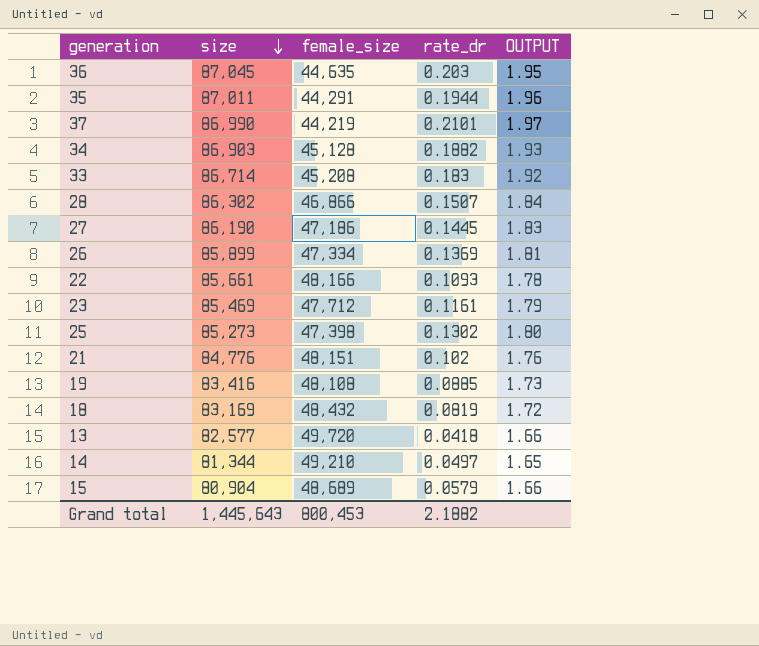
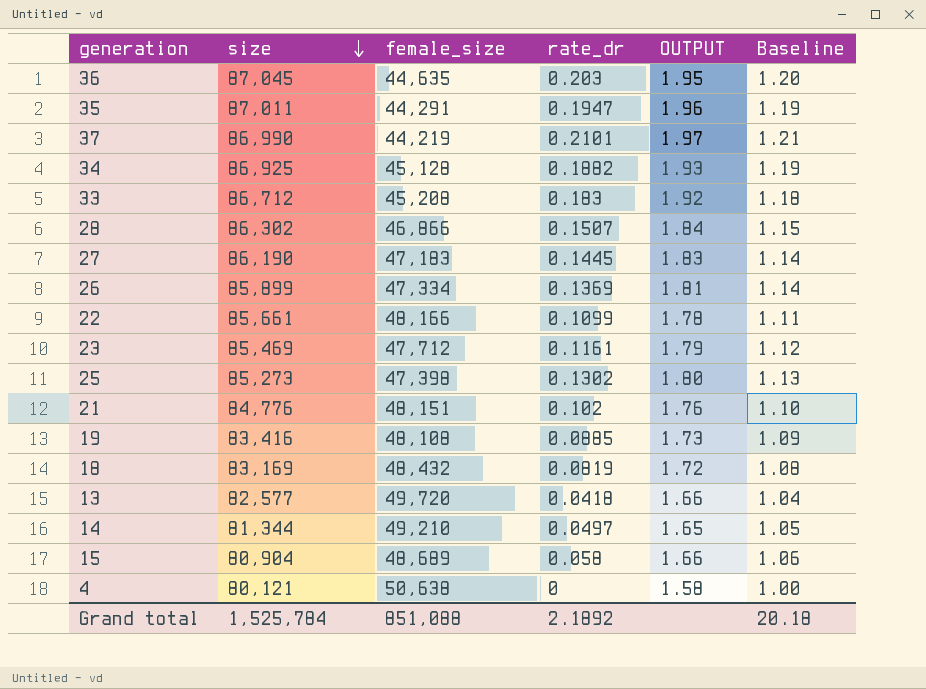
column Baseline | formula: none -> [rate_dr] + 1
35 | rate_dr: 0.1944 -> 0.1947
34 | size: 86,903 -> 86,925
33 | size: 86,714 -> 86,712
27 | female_size: 47,186 -> 47,183
22 | rate_dr: 0.1093 -> 0.1099
15 | rate_dr: 0.0579 -> 0.058
row 4: none -> 80,121 | 50,638 | 0 | 1.58 | 1.00
Grand total | size: 1,445,643 -> 1,525,784
Grand total | female_size: 800,453 -> 851,088
Grand total | rate_dr: 2.1882 -> 2.1892

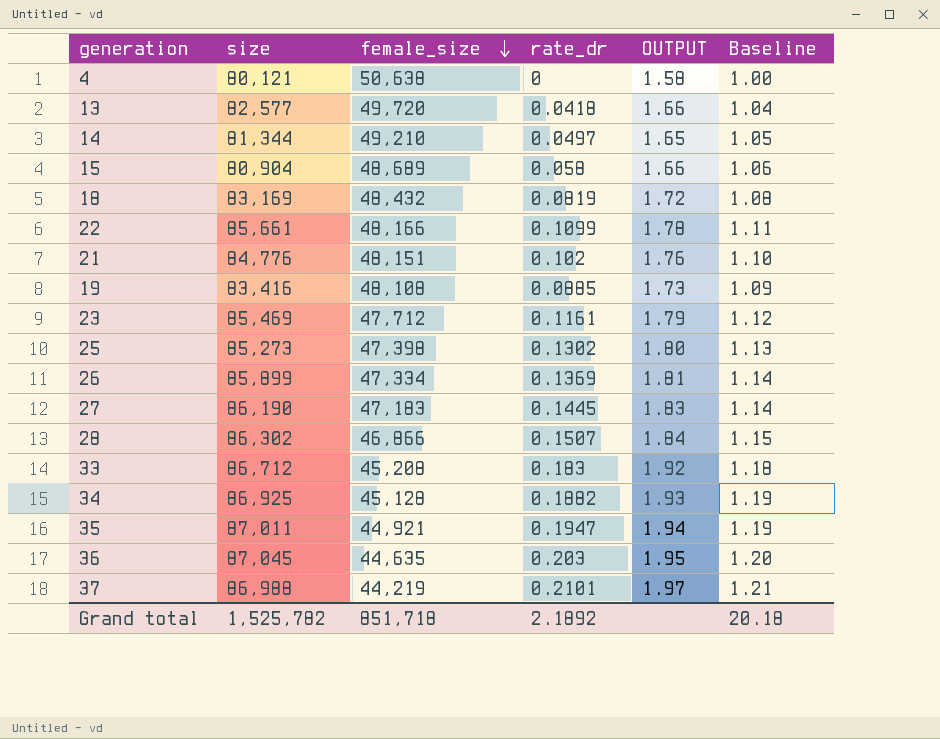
row order: size descending -> female_size descending
35 | female_size: 44,291 -> 44,921
35 | OUTPUT: 1.96 -> 1.94
37 | size: 86,990 -> 86,988
Grand total | size: 1,525,784 -> 1,525,782
Grand total | female_size: 851,088 -> 851,718

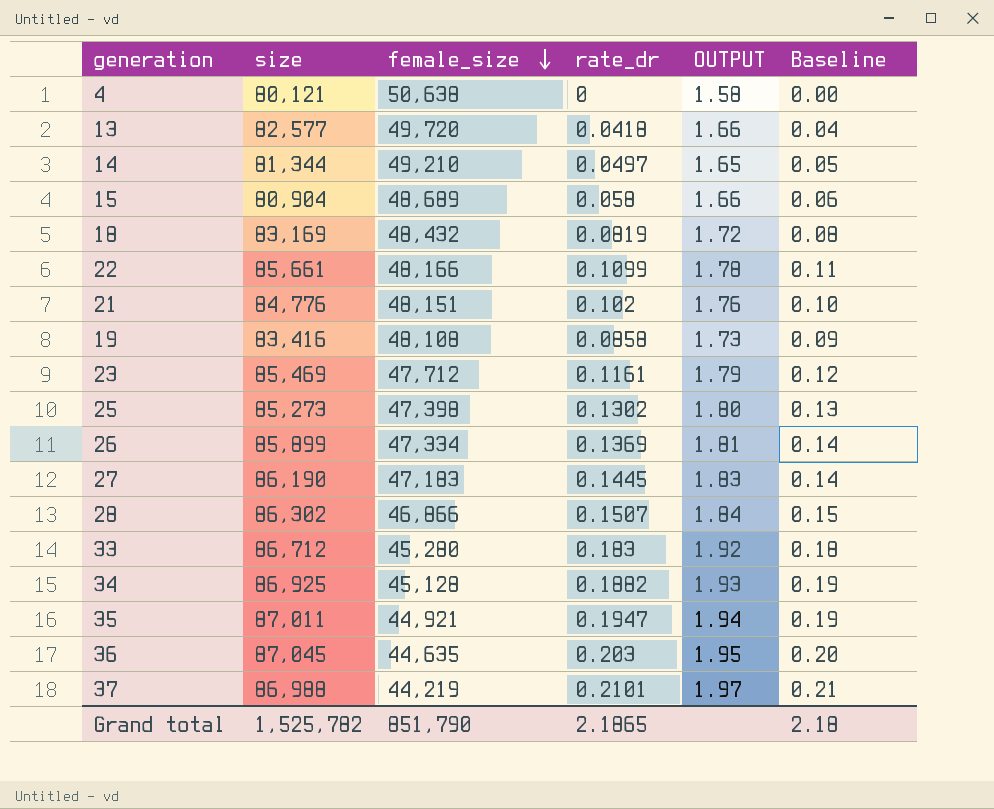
column Baseline | formula: [rate_dr] + 1 -> [rate_dr] + 0
19 | rate_dr: 0.0885 -> 0.0858
33 | female_size: 45,208 -> 45,280
Grand total | female_size: 851,718 -> 851,790
Grand total | rate_dr: 2.1892 -> 2.1865
Grand total | Baseline: 20.18 -> 2.18

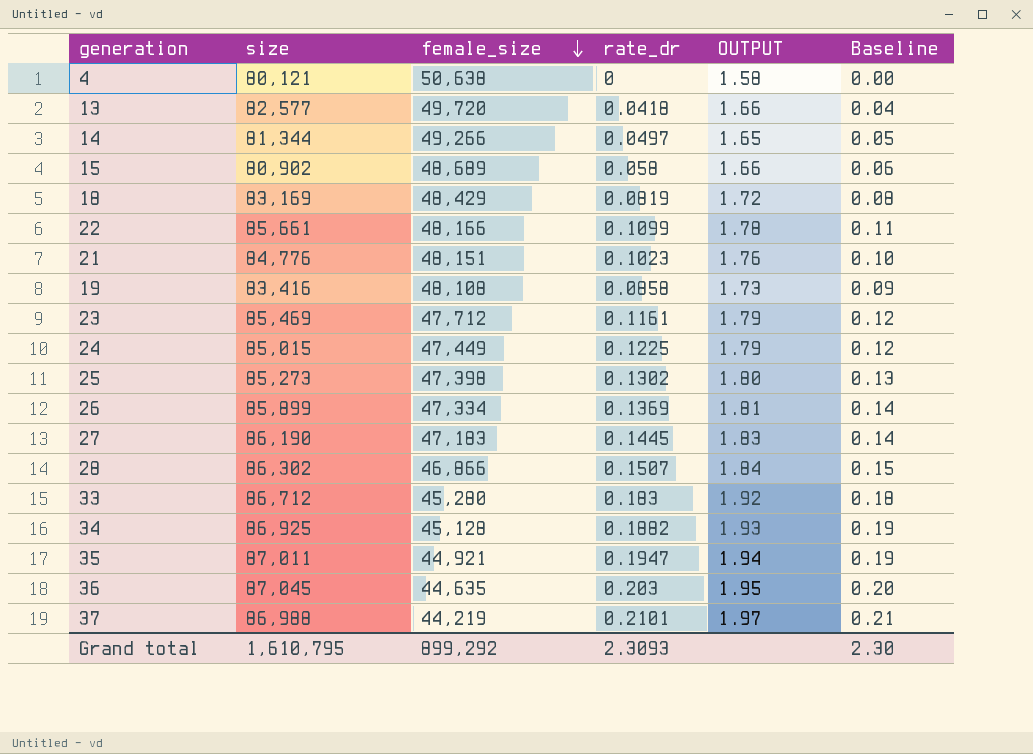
14 | female_size: 49,210 -> 49,266
15 | size: 80,904 -> 80,902
18 | female_size: 48,432 -> 48,429
21 | rate_dr: 0.102 -> 0.1023
row 24: none -> 85,015 | 47,449 | 0.1225 | 1.79 | 0.12
Grand total | size: 1,525,782 -> 1,610,795
Grand total | female_size: 851,790 -> 899,292
Grand total | rate_dr: 2.1865 -> 2.3093
Grand total | Baseline: 2.18 -> 2.30

